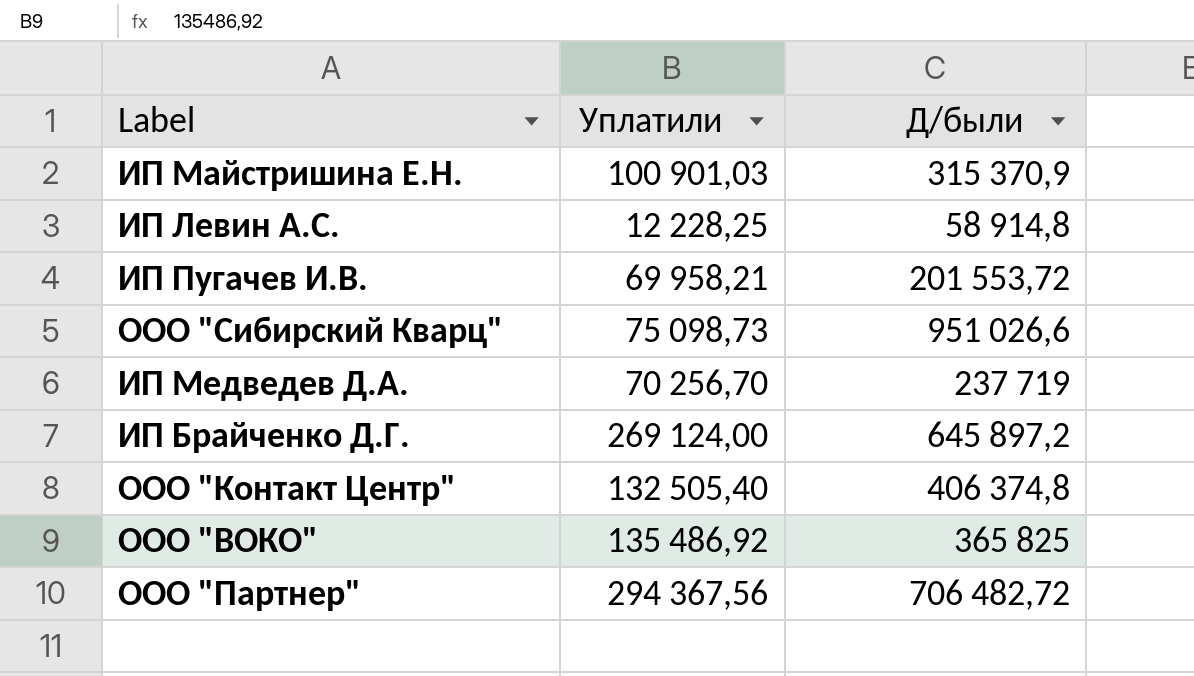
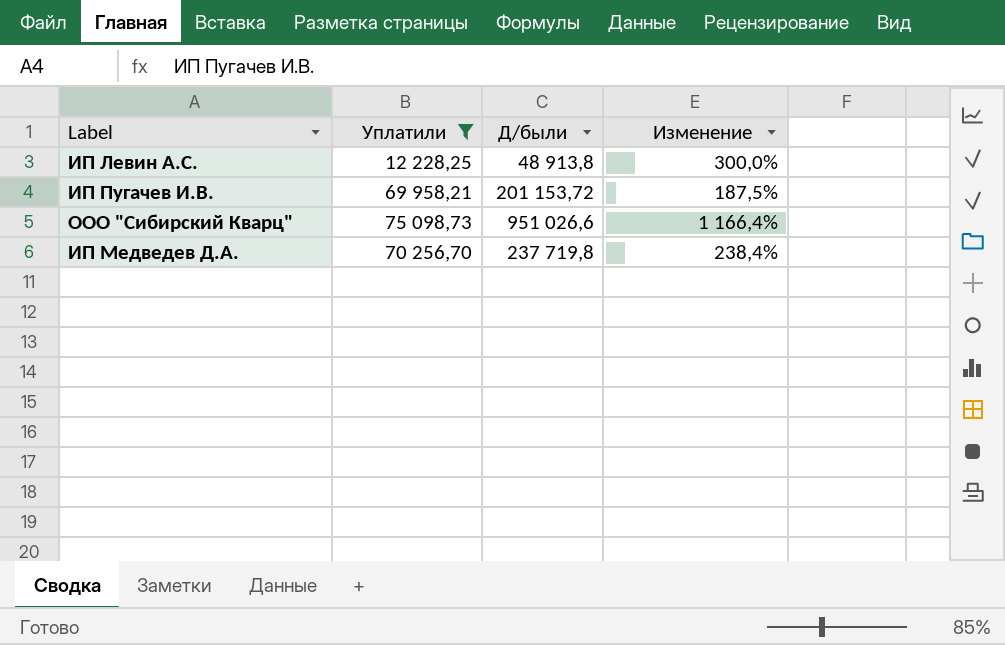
filter: none -> Уплатили <= 75 098,73
column Изменение | formula: none -> ([Д/были] - [Уплатили]) / [Уплатили]
ИП Левин А.С. | Д/были: 58 914,8 -> 48 913,8
ИП Пугачев И.В. | Д/были: 201 553,72 -> 201 153,72
ИП Медведев Д.А. | Д/были: 237 719 -> 237 719,8

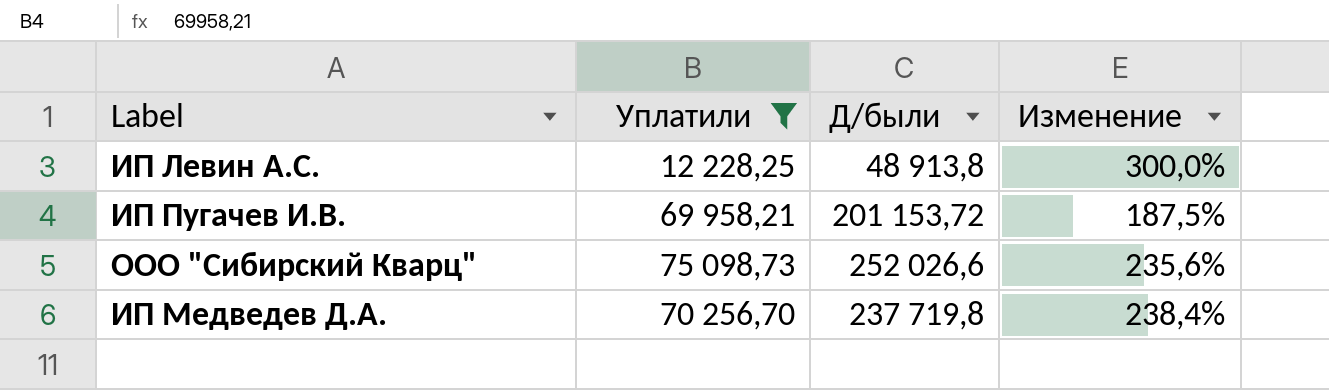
ООО "Сибирский Кварц" | Д/были: 951 026,6 -> 252 026,6
ООО "Сибирский Кварц" | Изменение: 1 166,4% -> 235,6%

